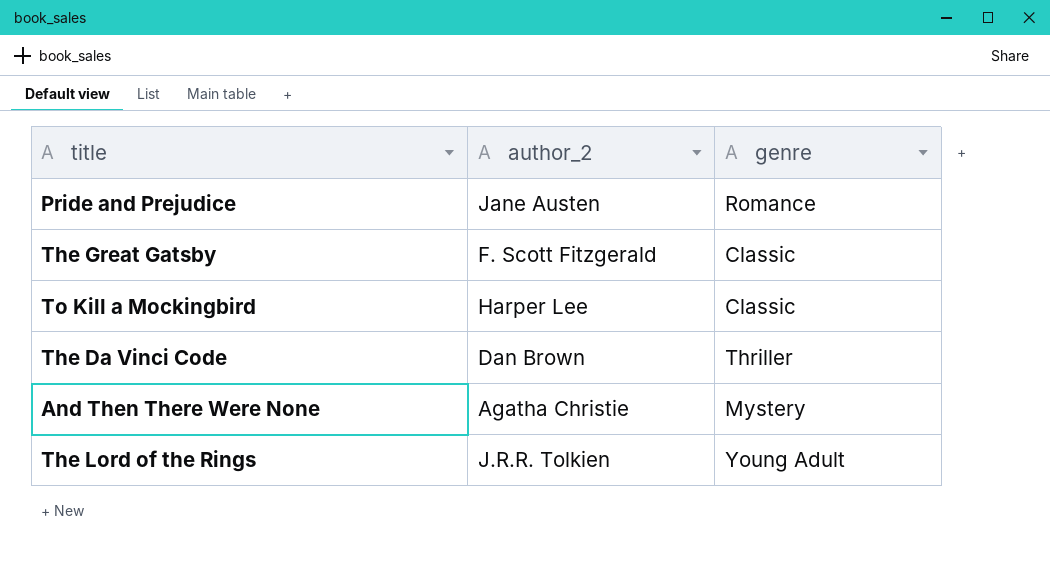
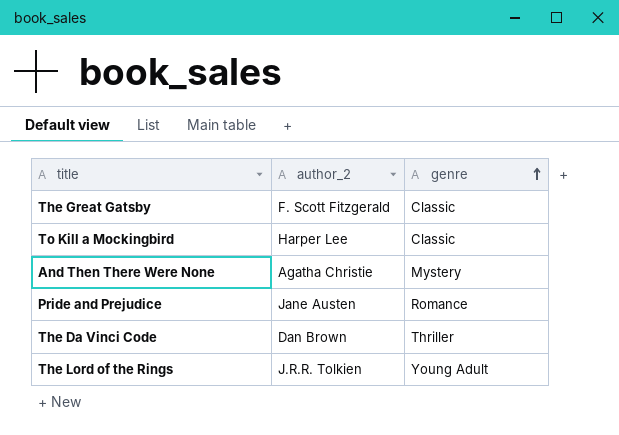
row order: none -> genre ascending

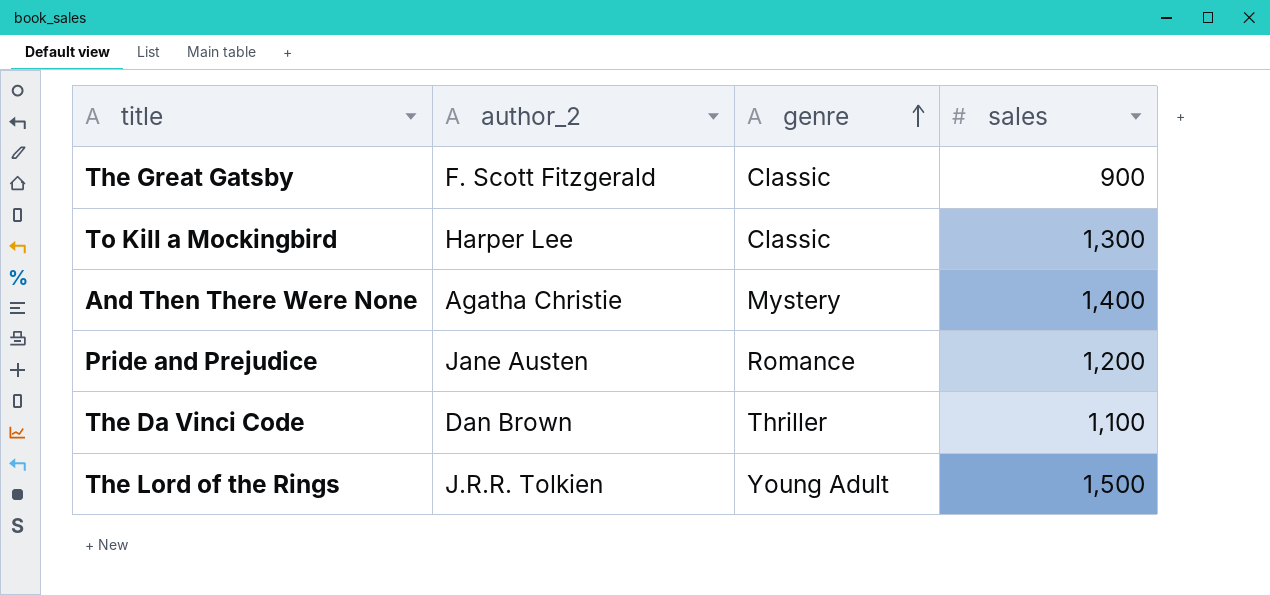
column sales | position: none -> 4

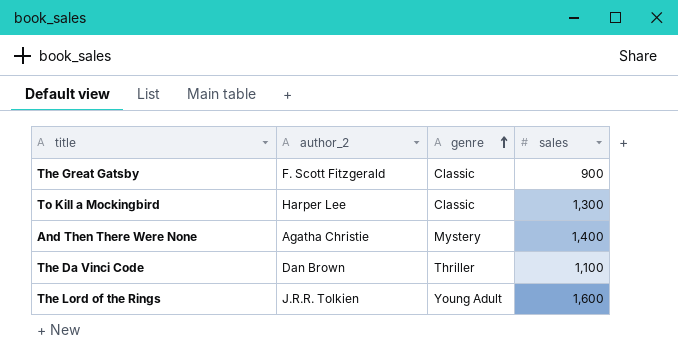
row Pride and Prejudice: Jane Austen | Romance | 1,200 -> none
The Lord of the Rings | sales: 1,500 -> 1,600

